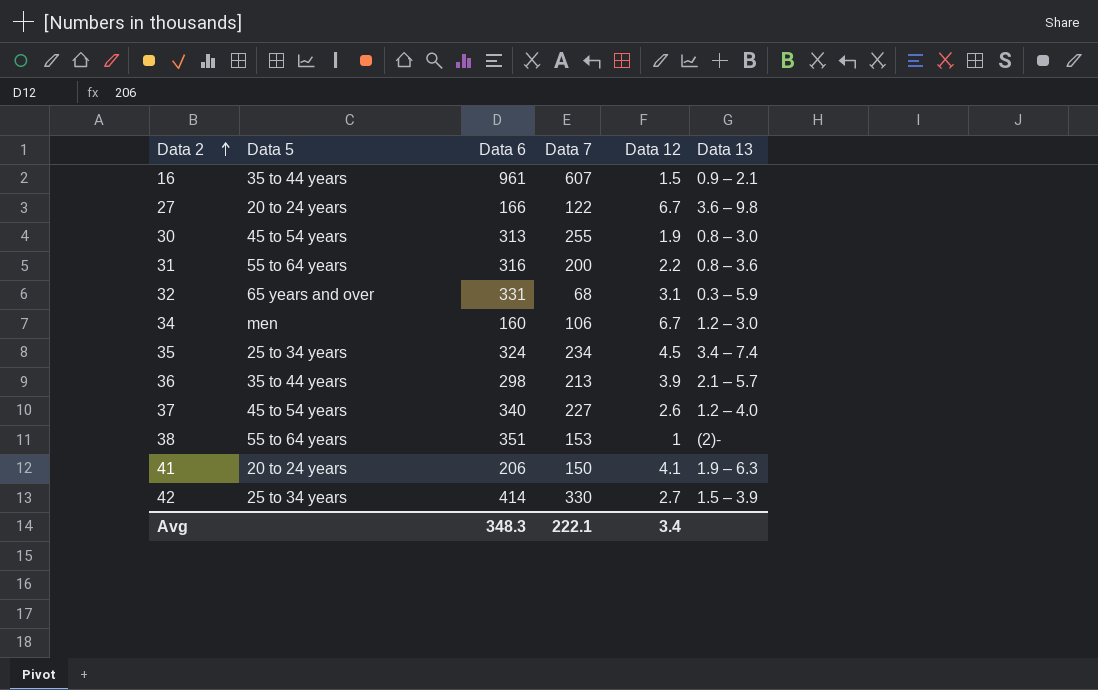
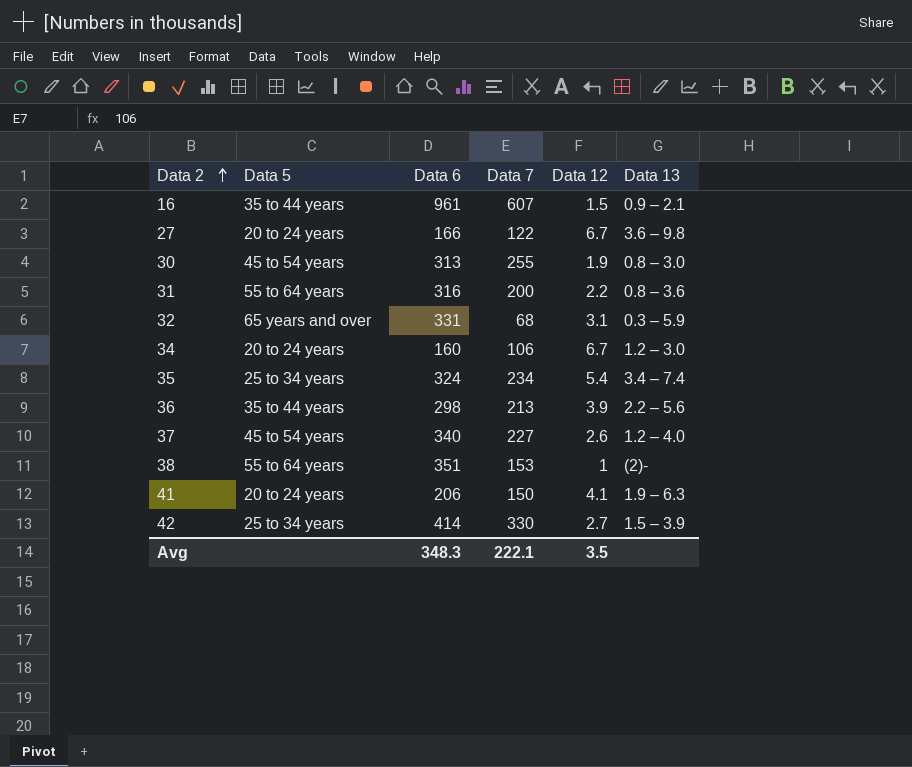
34 | Data 5: men -> 20 to 24 years
35 | Data 12: 4.5 -> 5.4
36 | Data 13: 2.1 – 5.7 -> 2.2 – 5.6
Avg | Data 12: 3.4 -> 3.5

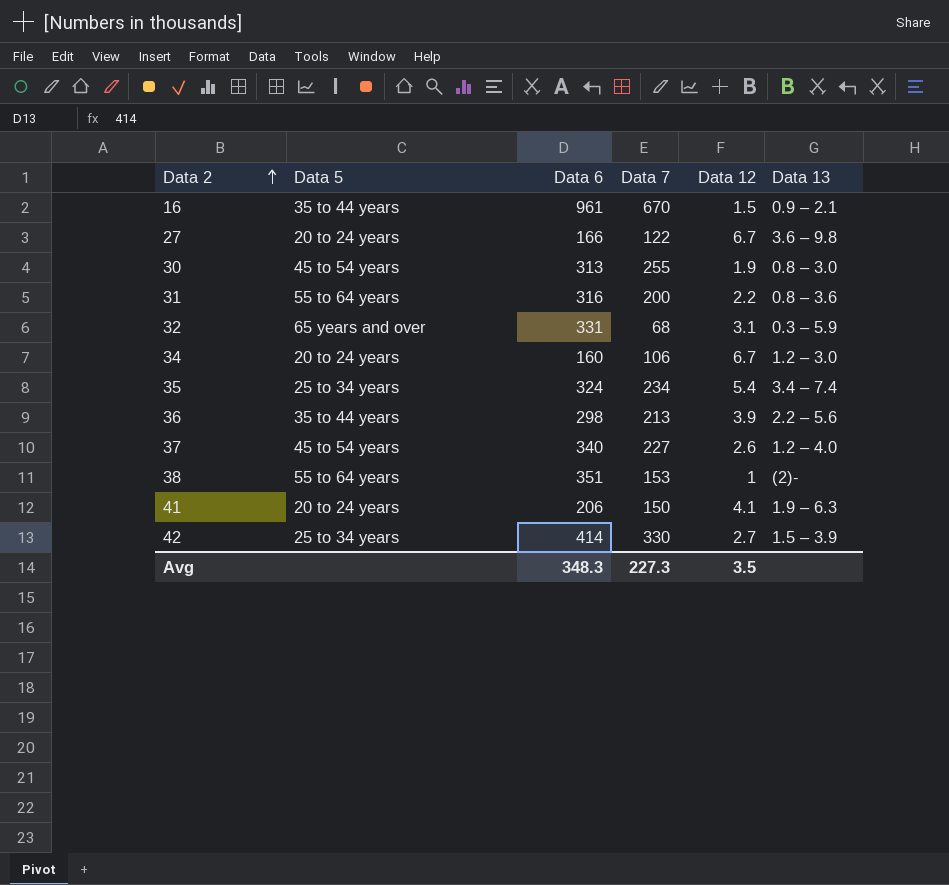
16 | Data 7: 607 -> 670
Avg | Data 7: 222.1 -> 227.3

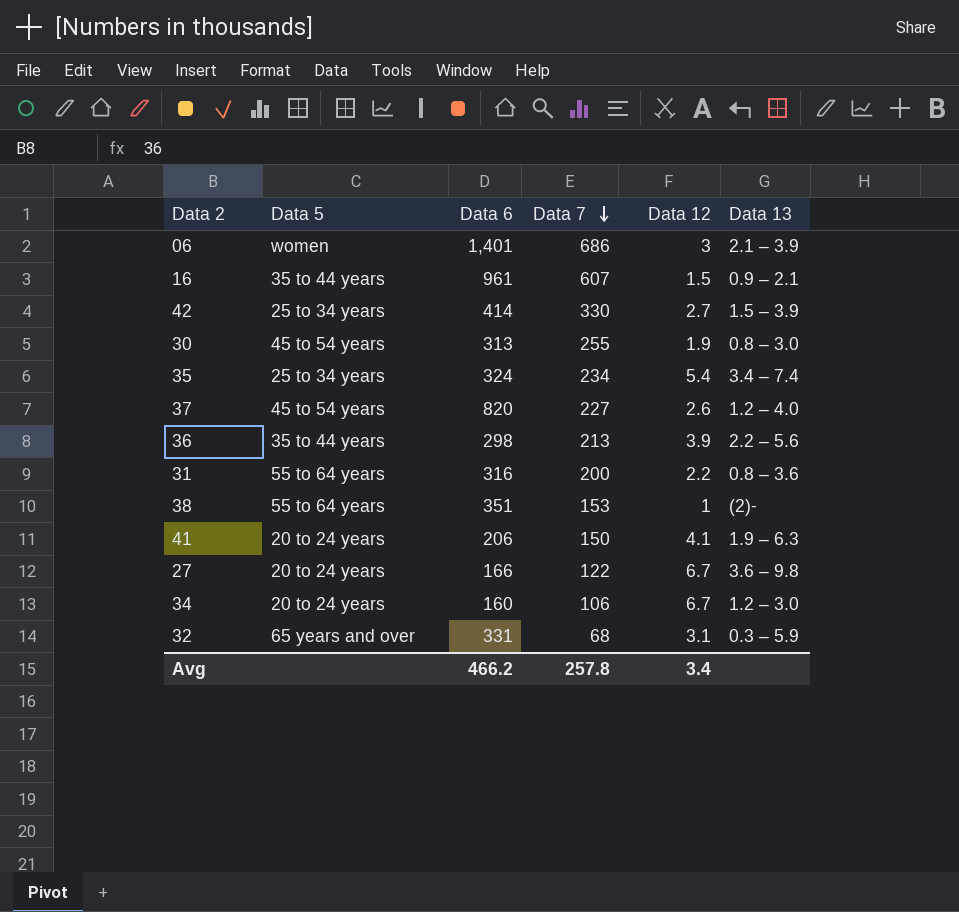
row order: Data 2 ascending -> Data 7 descending
row 06: none -> women | 1,401 | 686 | 3 | 2.1 – 3.9
16 | Data 7: 670 -> 607
37 | Data 6: 340 -> 820
Avg | Data 6: 348.3 -> 466.2
Avg | Data 7: 227.3 -> 257.8
Avg | Data 12: 3.5 -> 3.4

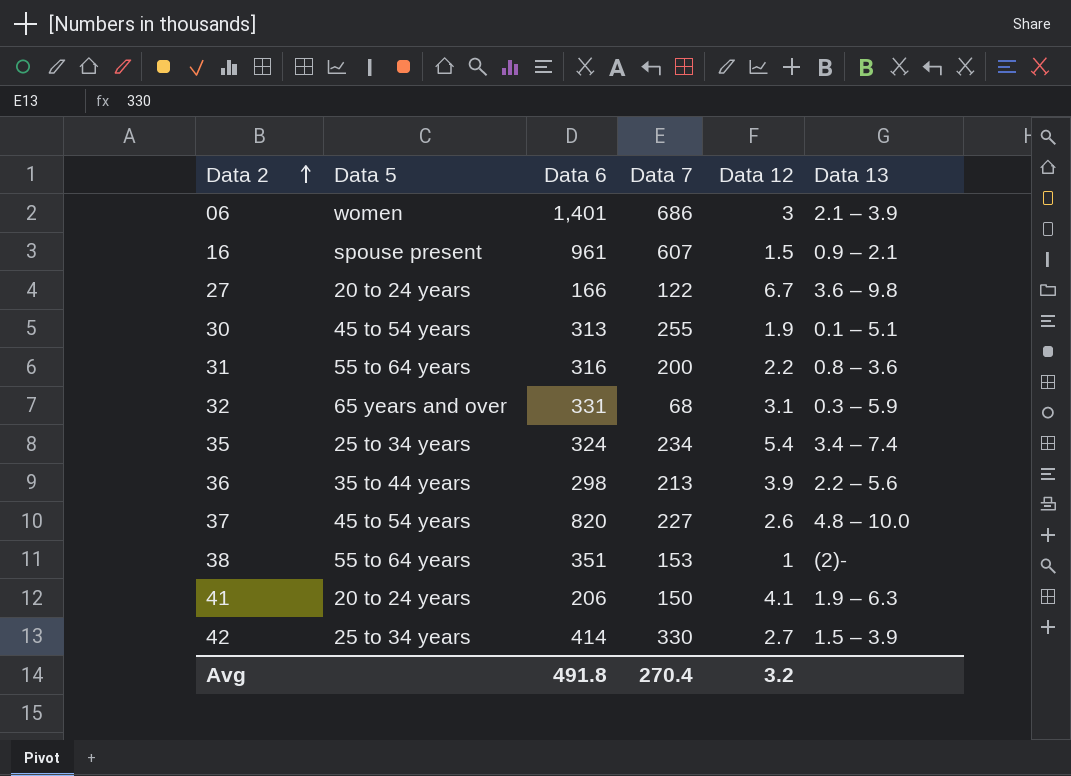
row order: Data 7 descending -> Data 2 ascending
row 34: 20 to 24 years | 160 | 106 | 6.7 | 1.2 – 3.0 -> none
16 | Data 5: 35 to 44 years -> spouse present
30 | Data 13: 0.8 – 3.0 -> 0.1 – 5.1
37 | Data 13: 1.2 – 4.0 -> 4.8 – 10.0
Avg | Data 6: 466.2 -> 491.8
Avg | Data 7: 257.8 -> 270.4
Avg | Data 12: 3.4 -> 3.2

